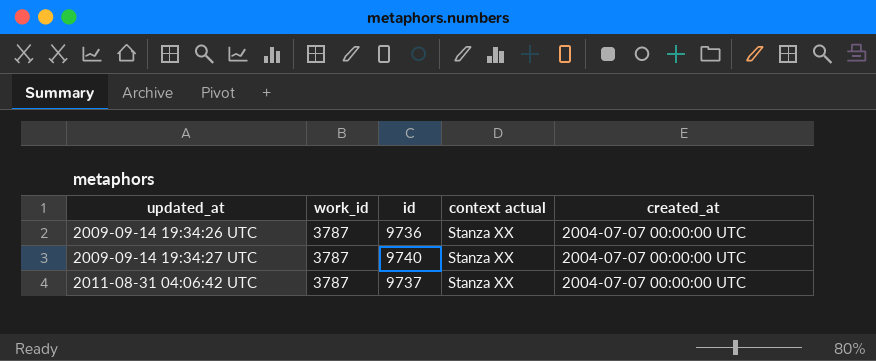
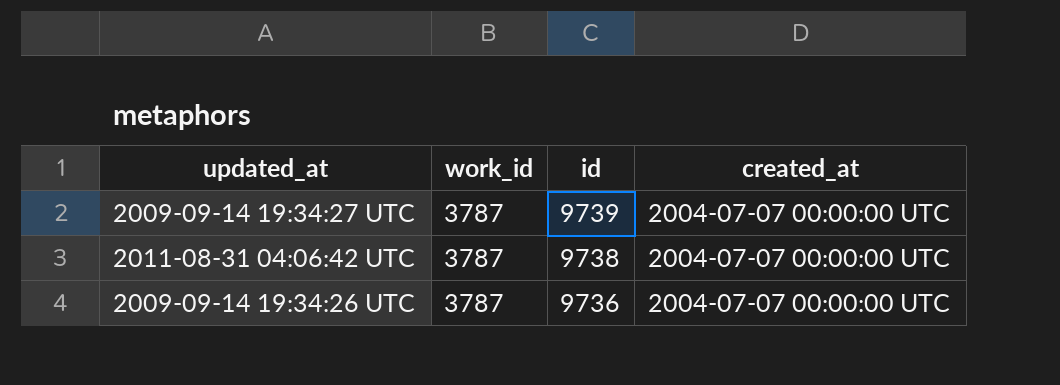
row order: updated_at ascending -> id descending
column context actual | position: 4 -> none
2009-09-14 19:34:27 UTC | id: 9740 -> 9739
2011-08-31 04:06:42 UTC | id: 9737 -> 9738

